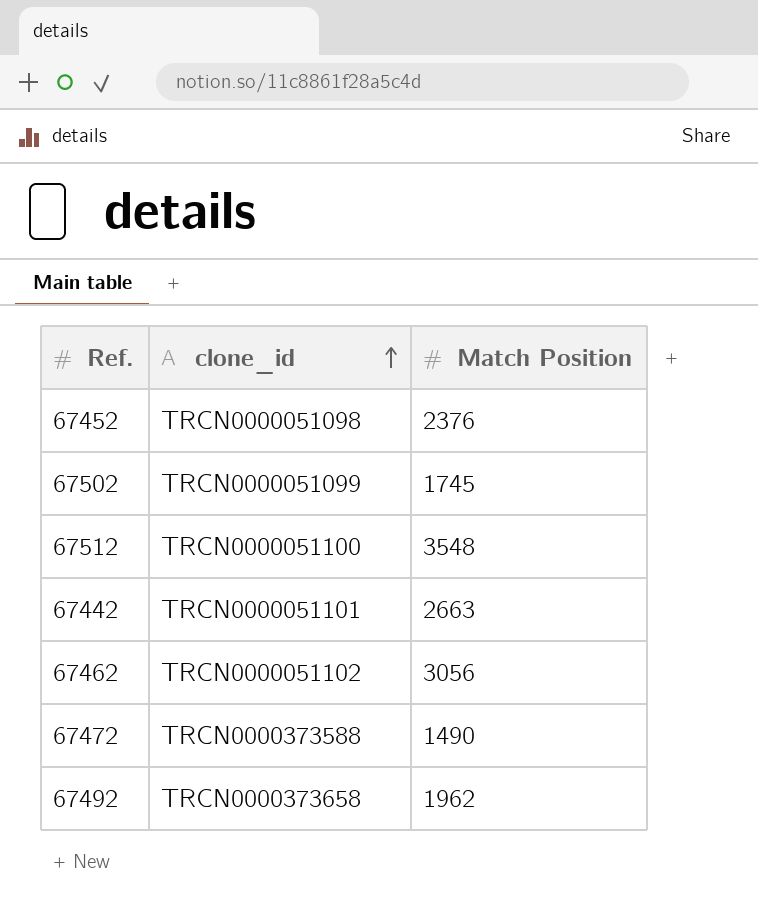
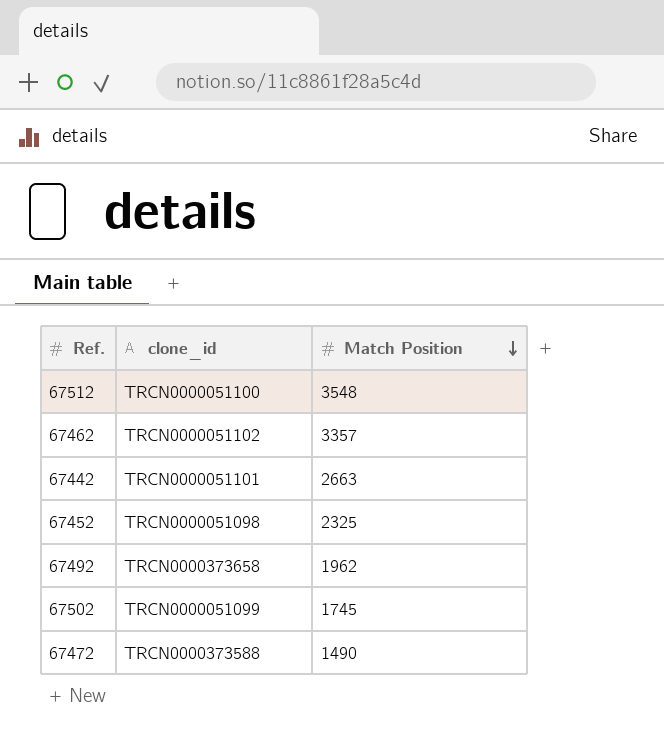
row order: clone_id ascending -> Match Position descending
67462 | Match Position: 3056 -> 3357
67452 | Match Position: 2376 -> 2325

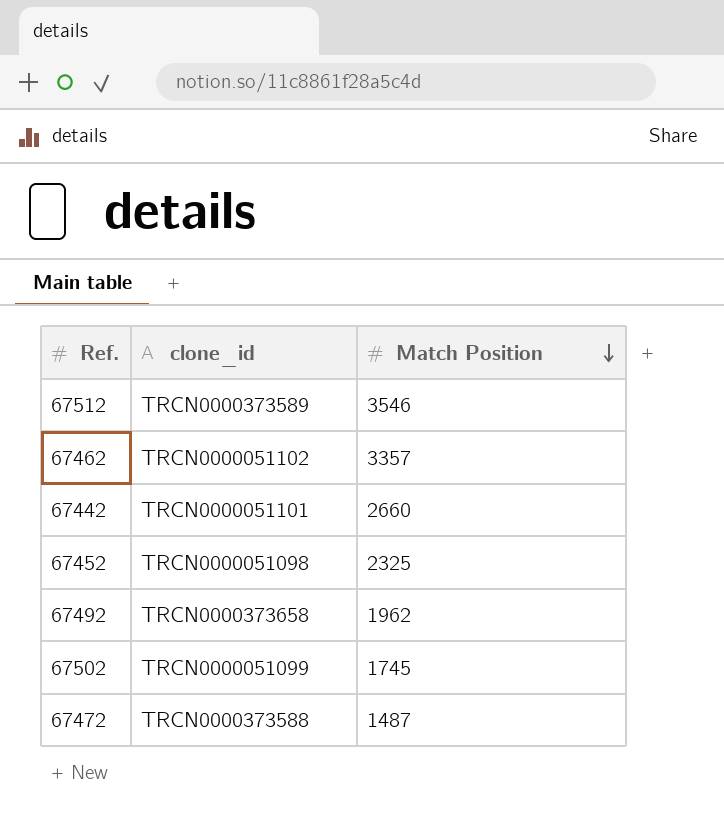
67512 | clone_id: TRCN0000051100 -> TRCN0000373589
67512 | Match Position: 3548 -> 3546
67442 | Match Position: 2663 -> 2660
67472 | Match Position: 1490 -> 1487

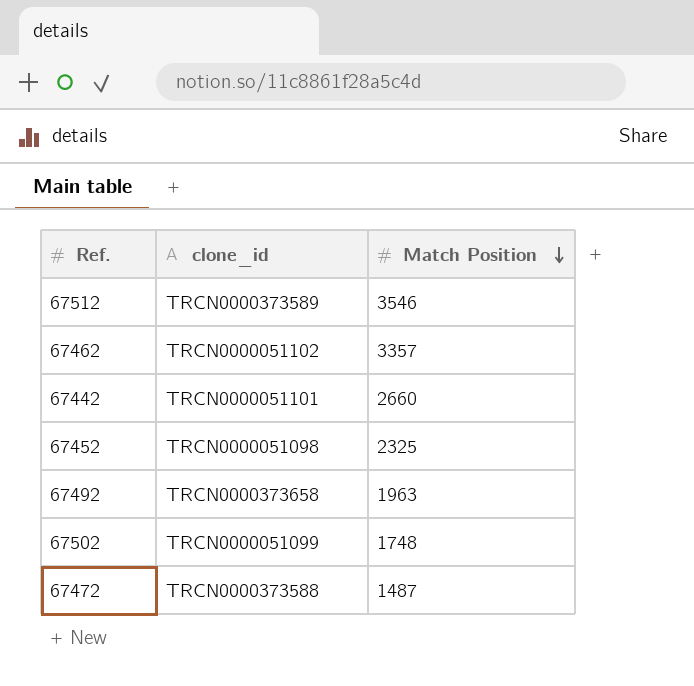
67492 | Match Position: 1962 -> 1963
67502 | Match Position: 1745 -> 1748

